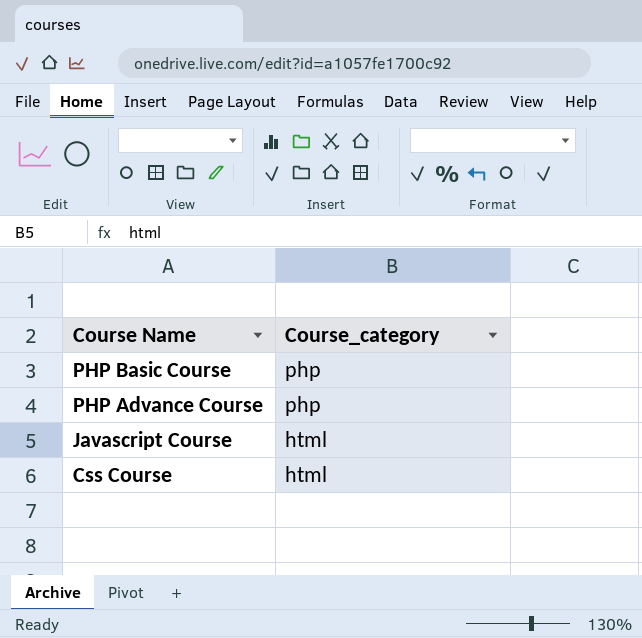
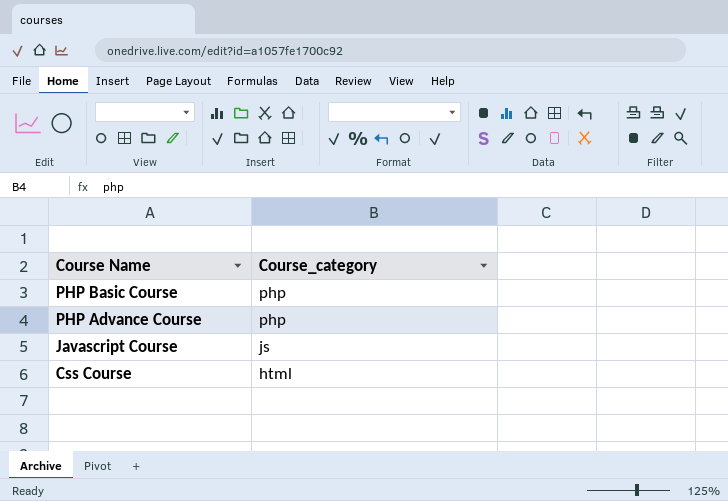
Javascript Course | Course_category: html -> js

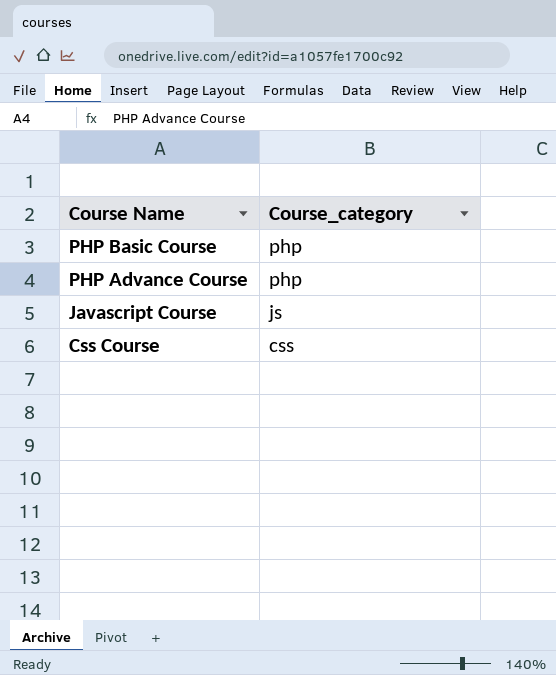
Css Course | Course_category: html -> css

